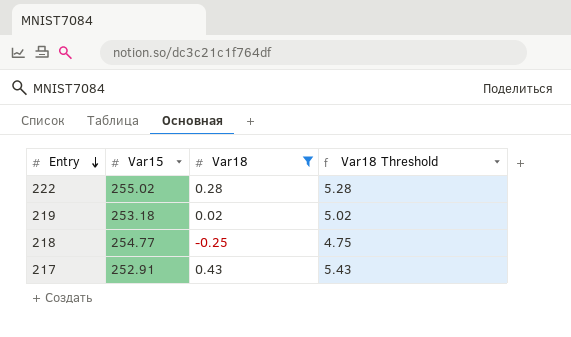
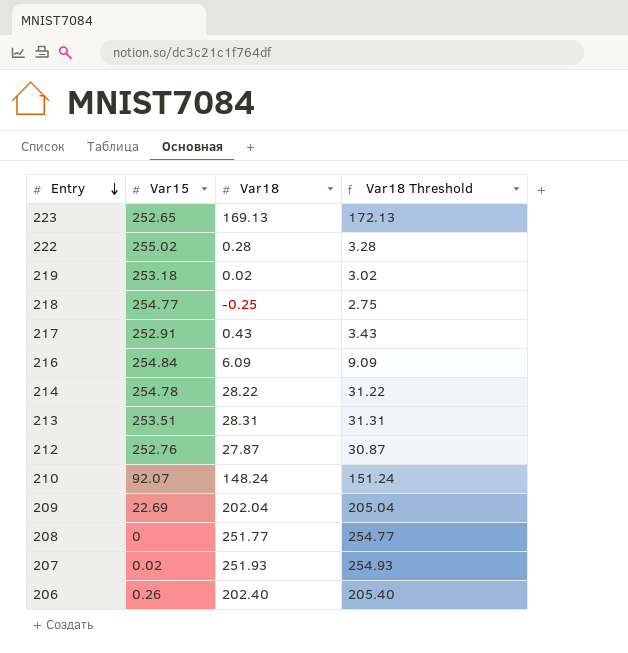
filter: Var18 <= 0.43 -> none
column Var18 Threshold | formula: [Var18] + 5 -> [Var18] + 3

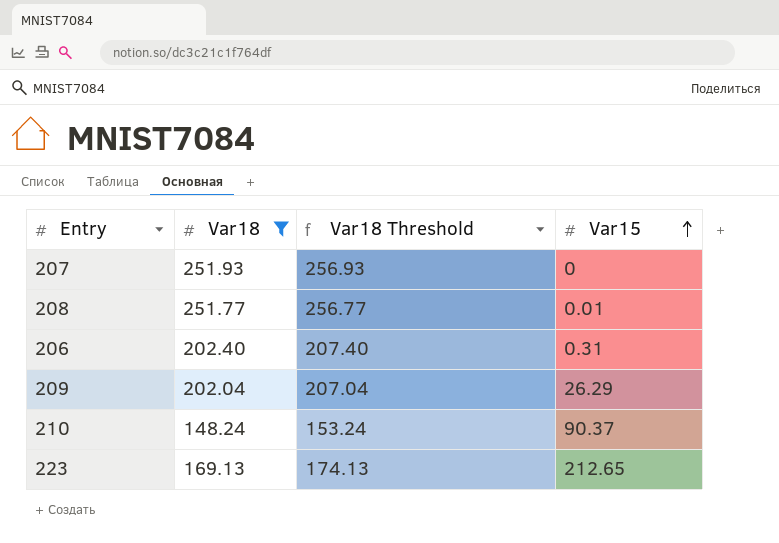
filter: none -> Var18 >= 148.24
row order: Entry descending -> Var15 ascending
column Var18 Threshold | formula: [Var18] + 3 -> [Var18] + 5
column Var15 | position: 2 -> 4
207 | Var15: 0.02 -> 0
208 | Var15: 0 -> 0.01
206 | Var15: 0.26 -> 0.31
209 | Var15: 22.69 -> 26.29
210 | Var15: 92.07 -> 90.37
223 | Var15: 252.65 -> 212.65

